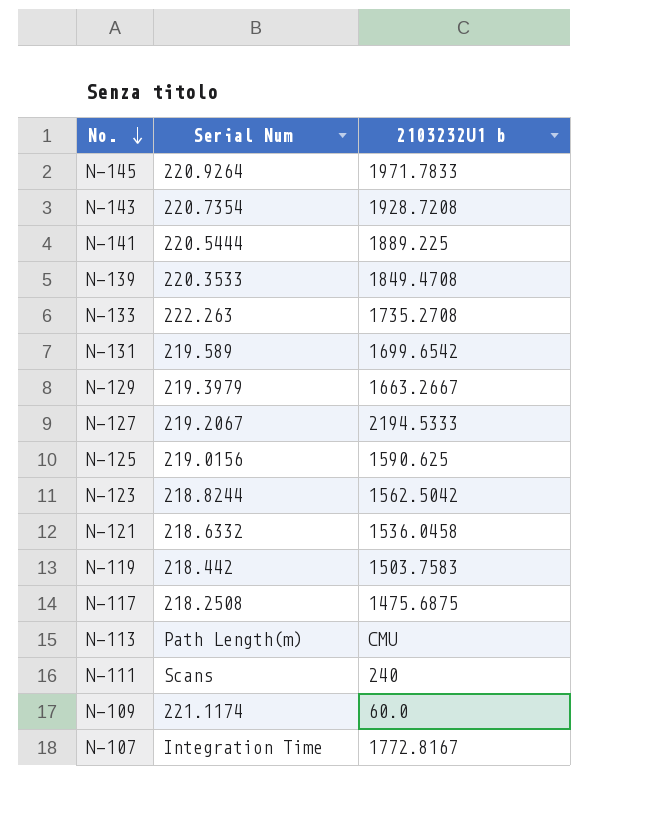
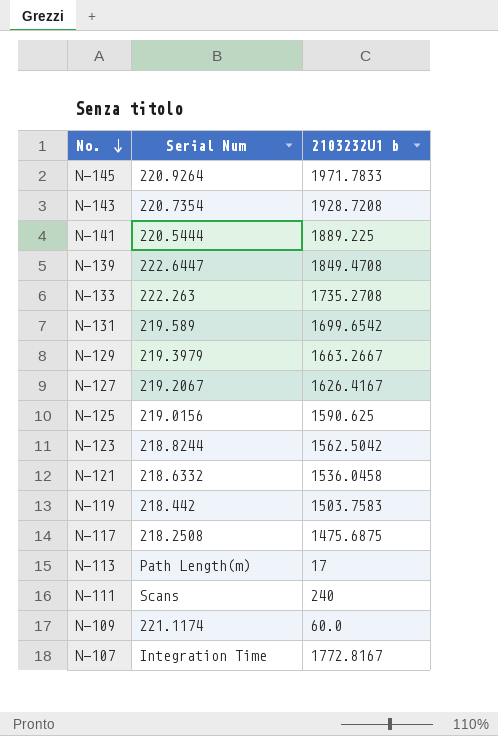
N-139 | Serial Num: 220.3533 -> 222.6447
N-127 | 2103232U1 b: 2194.5333 -> 1626.4167
N-113 | 2103232U1 b: CMU -> 17

